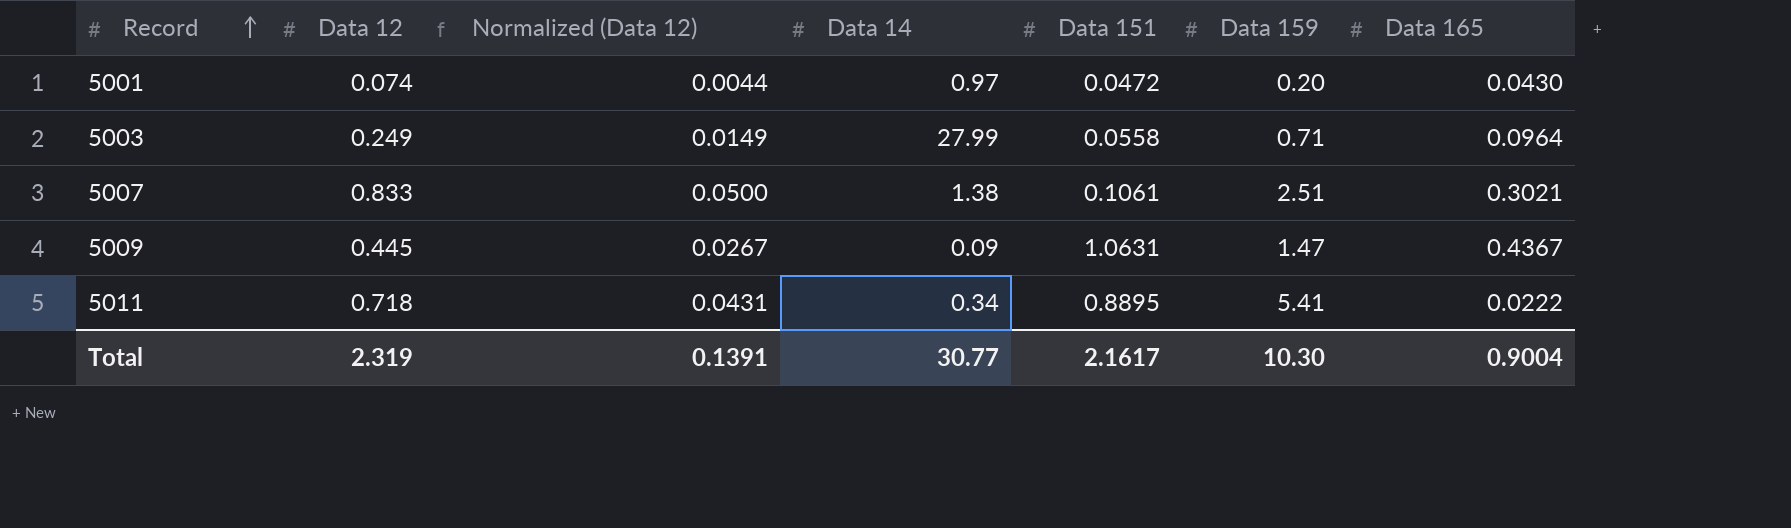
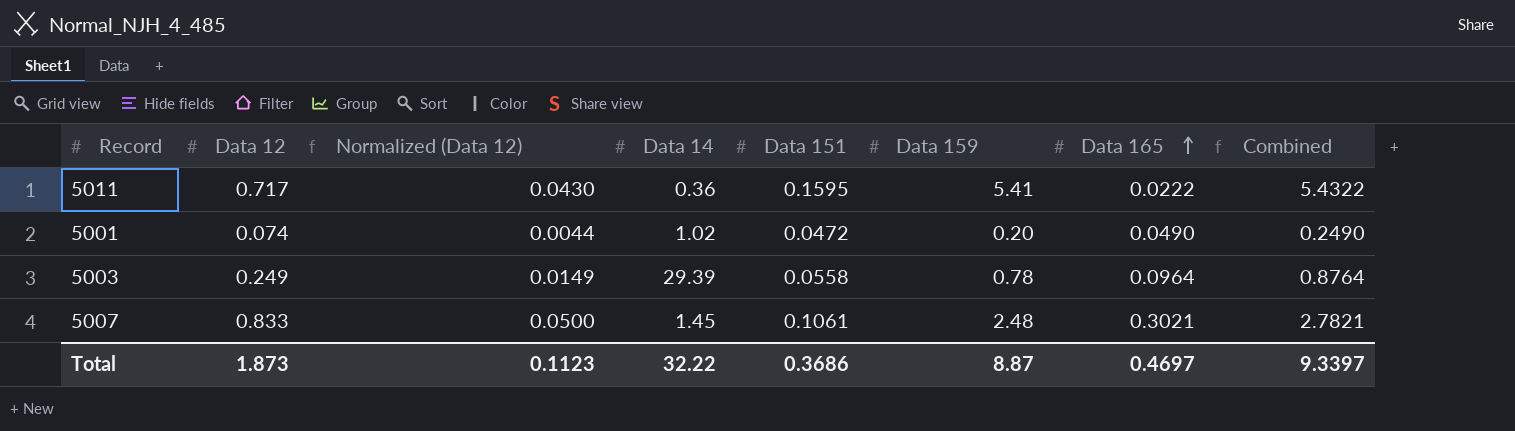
row order: Record ascending -> Data 165 ascending
column Combined | formula: none -> [Data 159] + [Data 165]
row 5009: 0.445 | 0.0267 | 0.09 | 1.0631 | 1.47 | 0.4367 -> none
5011 | Data 12: 0.718 -> 0.717
5011 | Normalized (Data 12): 0.0431 -> 0.0430
5011 | Data 14: 0.34 -> 0.36
5011 | Data 151: 0.8895 -> 0.1595
5001 | Data 14: 0.97 -> 1.02
5001 | Data 165: 0.0430 -> 0.0490
5003 | Data 14: 27.99 -> 29.39
5003 | Data 159: 0.71 -> 0.78
5007 | Data 14: 1.38 -> 1.45
5007 | Data 159: 2.51 -> 2.48
Total | Data 12: 2.319 -> 1.873
Total | Normalized (Data 12): 0.1391 -> 0.1123
Total | Data 14: 30.77 -> 32.22
Total | Data 151: 2.1617 -> 0.3686
Total | Data 159: 10.30 -> 8.87
Total | Data 165: 0.9004 -> 0.4697

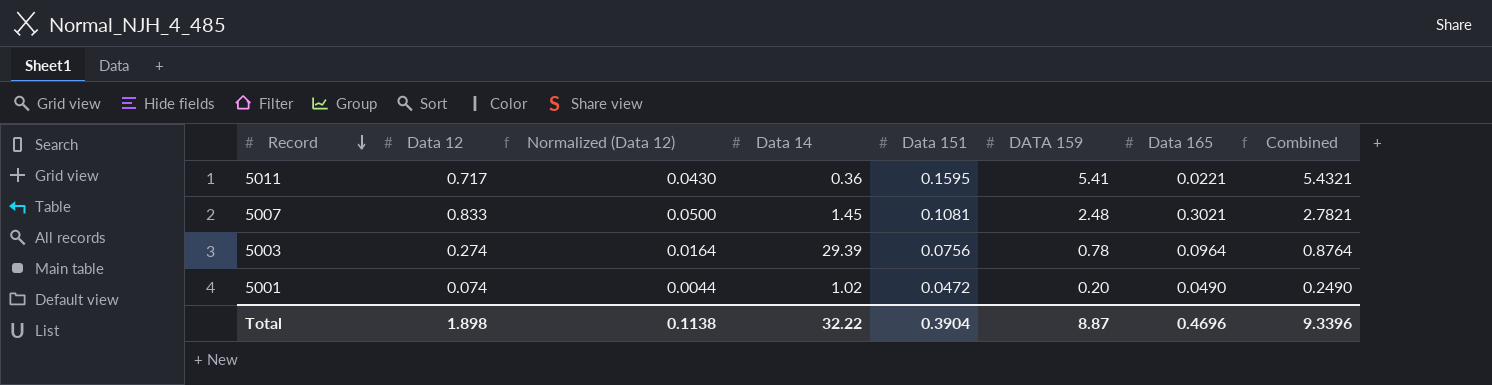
row order: Data 165 ascending -> Record descending
column name: Data 159 -> DATA 159
5011 | Data 165: 0.0222 -> 0.0221
5011 | Combined: 5.4322 -> 5.4321
5007 | Data 151: 0.1061 -> 0.1081
5003 | Data 12: 0.249 -> 0.274
5003 | Normalized (Data 12): 0.0149 -> 0.0164
5003 | Data 151: 0.0558 -> 0.0756
Total | Data 12: 1.873 -> 1.898
Total | Normalized (Data 12): 0.1123 -> 0.1138
Total | Data 151: 0.3686 -> 0.3904
Total | Data 165: 0.4697 -> 0.4696
Total | Combined: 9.3397 -> 9.3396

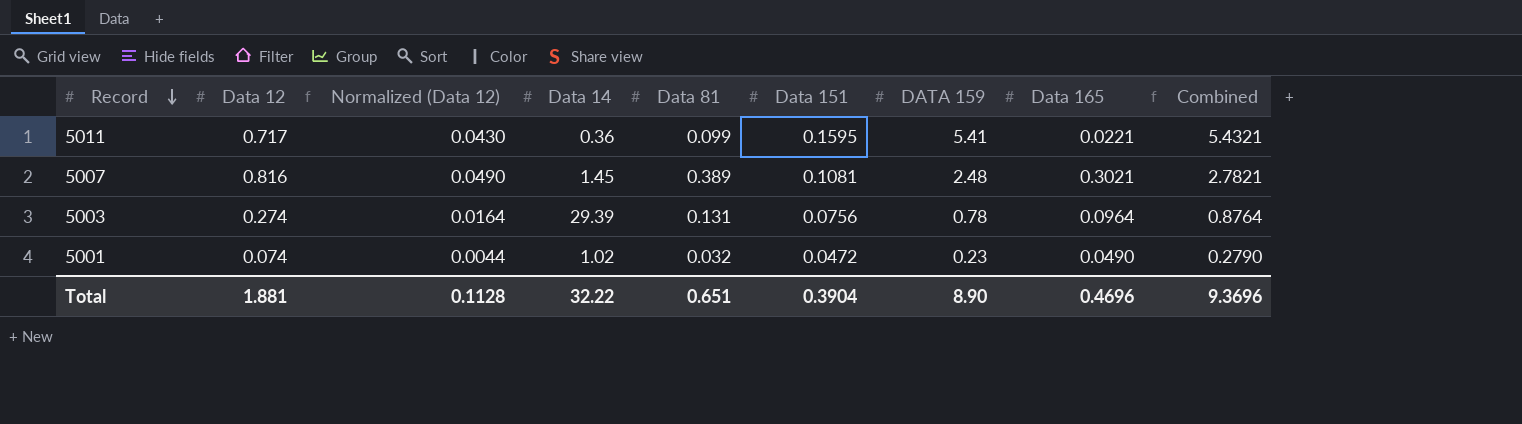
column Data 81 | position: none -> 5
5007 | Data 12: 0.833 -> 0.816
5007 | Normalized (Data 12): 0.0500 -> 0.0490
5001 | DATA 159: 0.20 -> 0.23
5001 | Combined: 0.2490 -> 0.2790
Total | Data 12: 1.898 -> 1.881
Total | Normalized (Data 12): 0.1138 -> 0.1128
Total | DATA 159: 8.87 -> 8.90
Total | Combined: 9.3396 -> 9.3696

